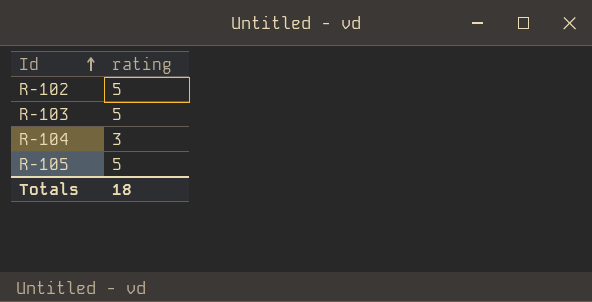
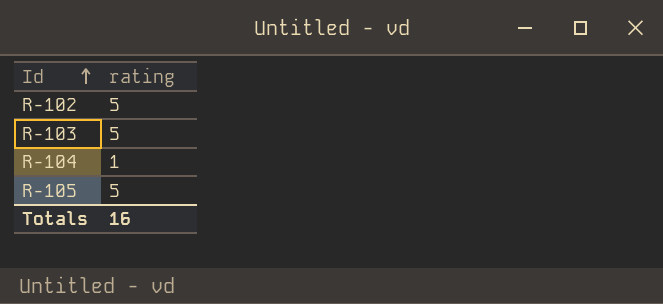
R-104 | rating: 3 -> 1
Totals | rating: 18 -> 16

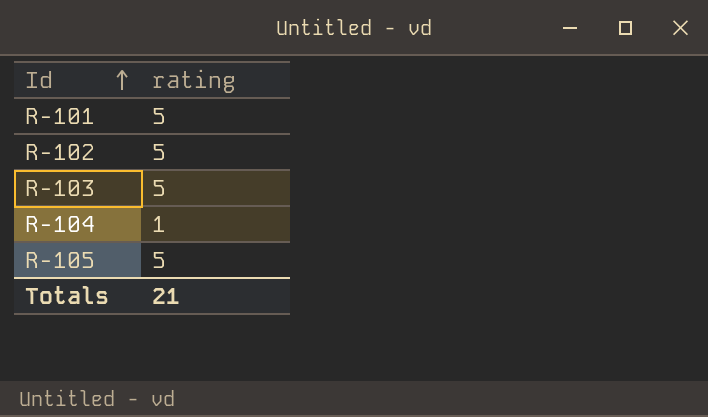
row R-101: none -> 5
Totals | rating: 16 -> 21

